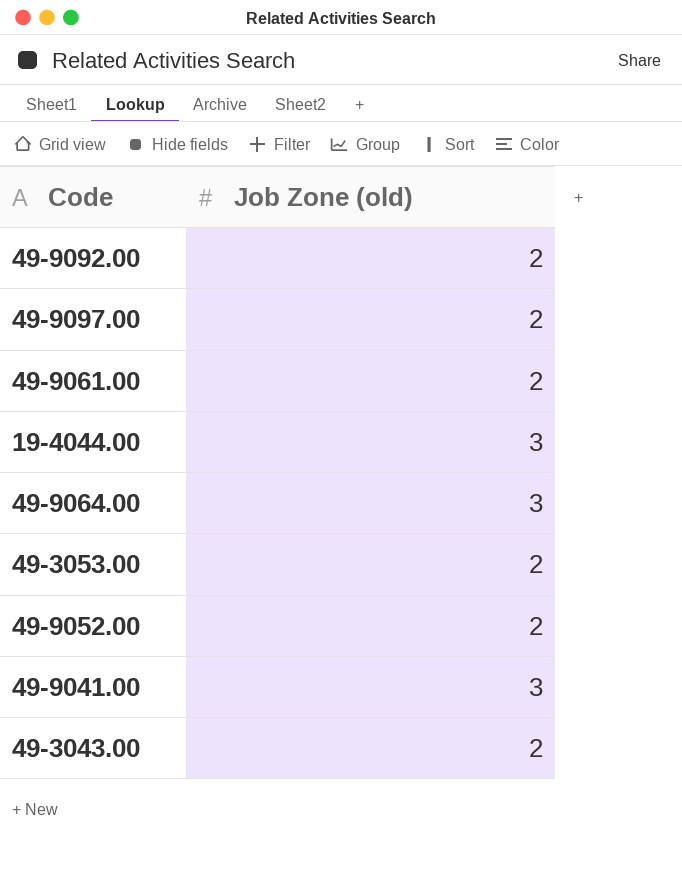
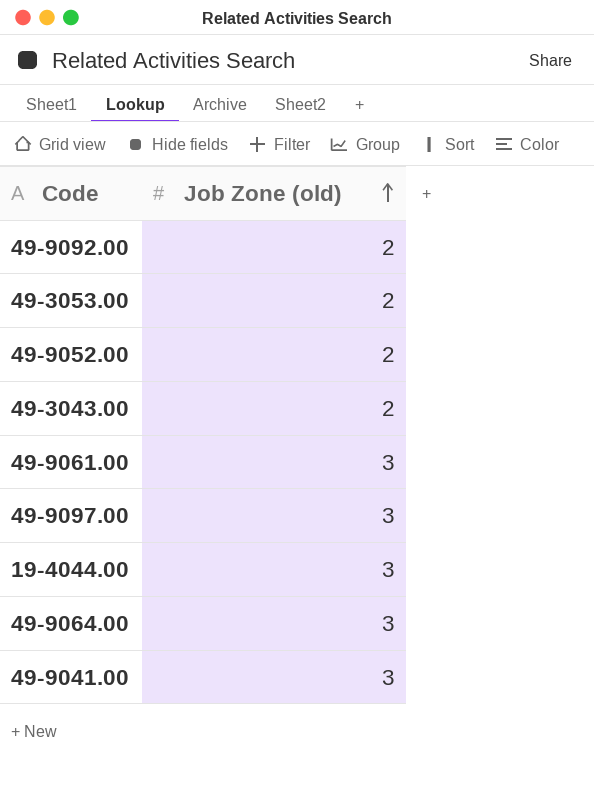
row order: none -> Job Zone (old) ascending
49-9061.00 | Job Zone (old): 2 -> 3
49-9097.00 | Job Zone (old): 2 -> 3

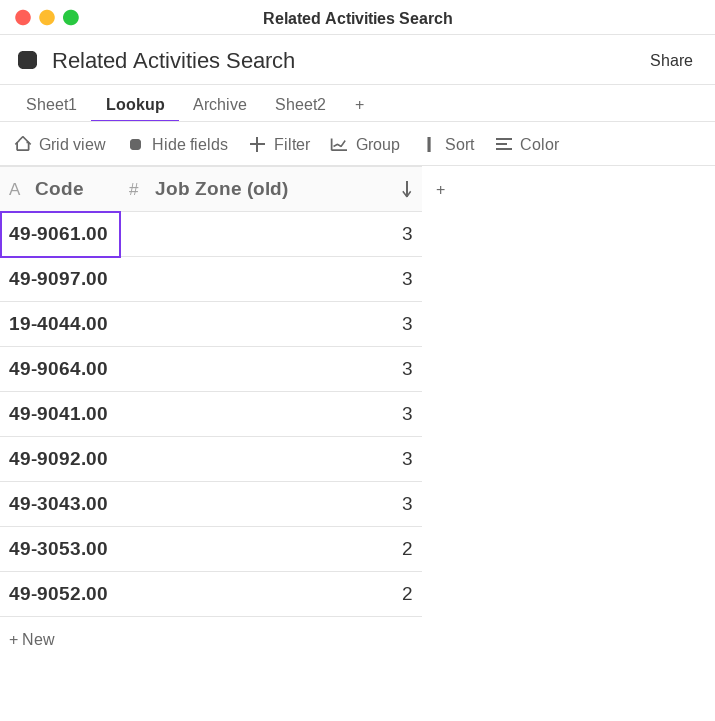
row order: Job Zone (old) ascending -> Job Zone (old) descending
49-9092.00 | Job Zone (old): 2 -> 3
49-3043.00 | Job Zone (old): 2 -> 3

